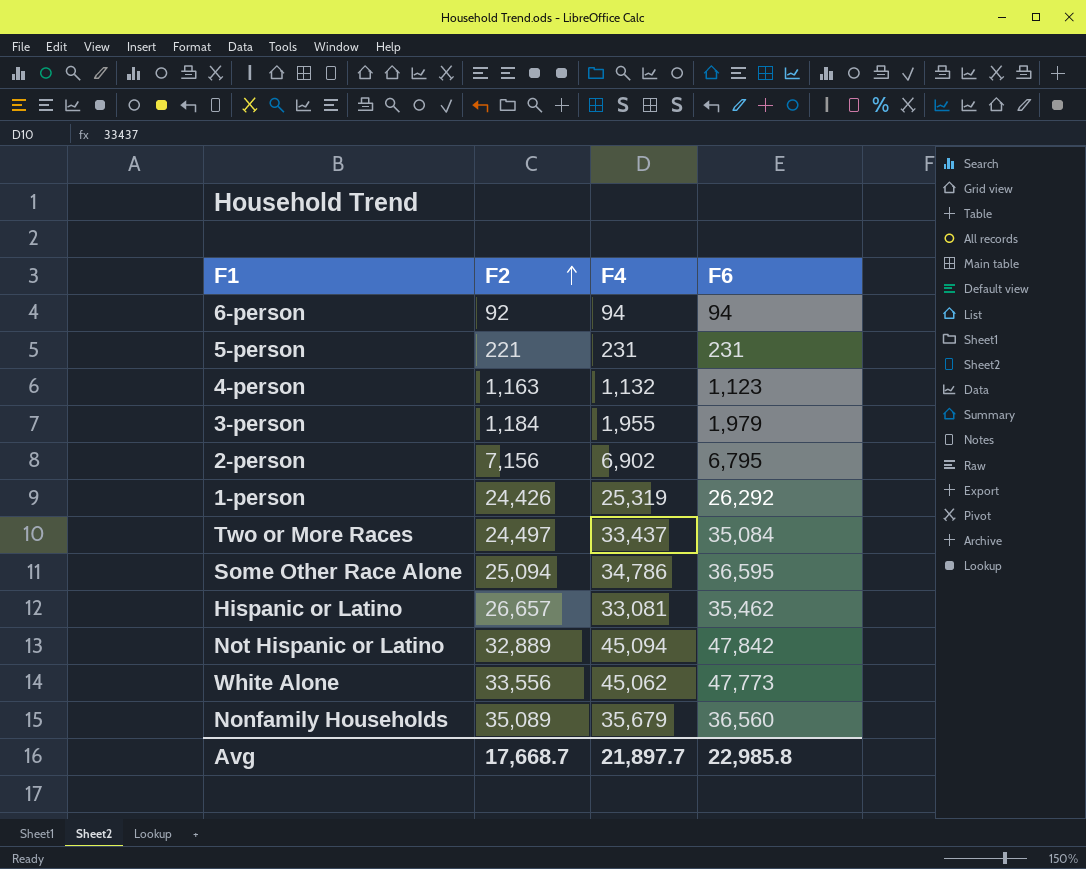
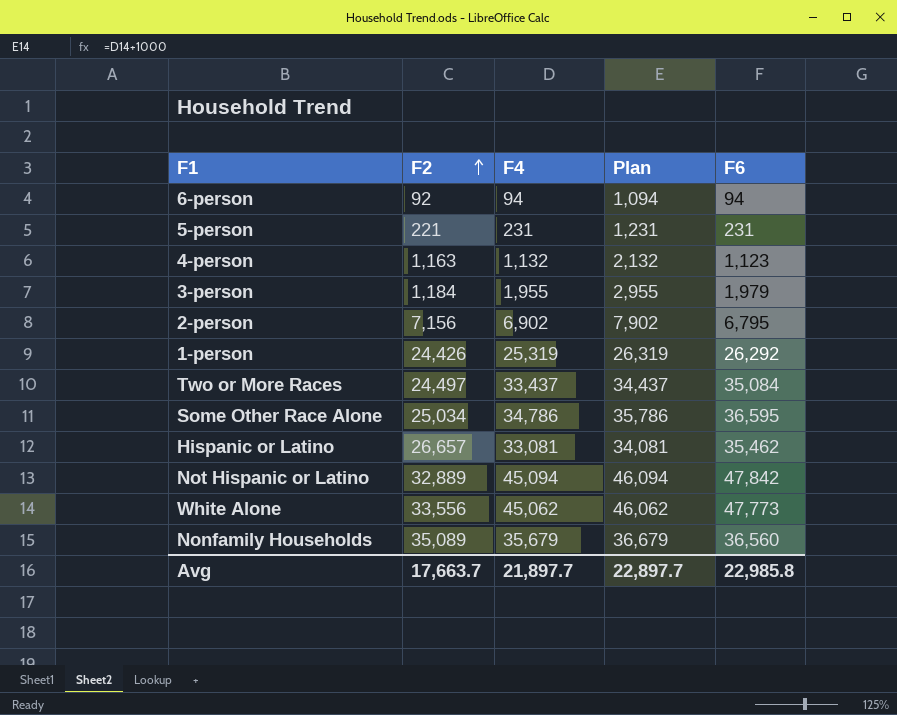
column Plan | formula: none -> [F4] + 1000
Some Other Race Alone | F2: 25,094 -> 25,034
Avg | F2: 17,668.7 -> 17,663.7

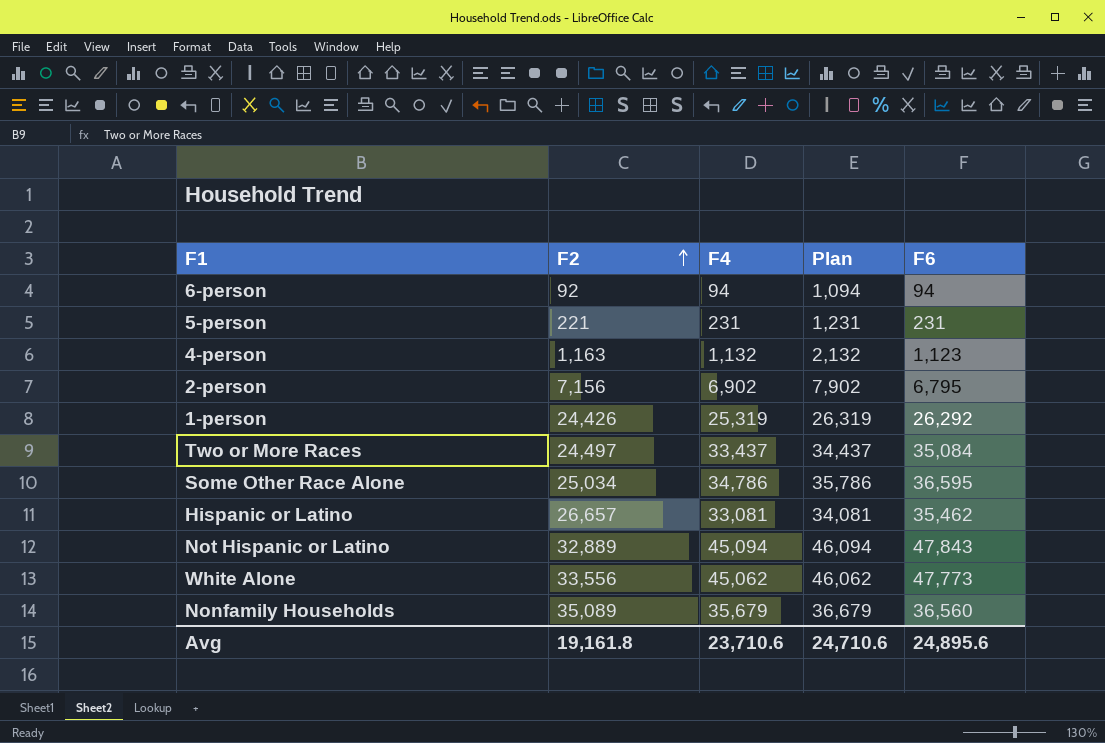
row 3-person: 1,184 | 1,955 | 2,955 | 1,979 -> none
Not Hispanic or Latino | F6: 47,842 -> 47,843
Avg | F2: 17,663.7 -> 19,161.8
Avg | F4: 21,897.7 -> 23,710.6
Avg | Plan: 22,897.7 -> 24,710.6
Avg | F6: 22,985.8 -> 24,895.6

